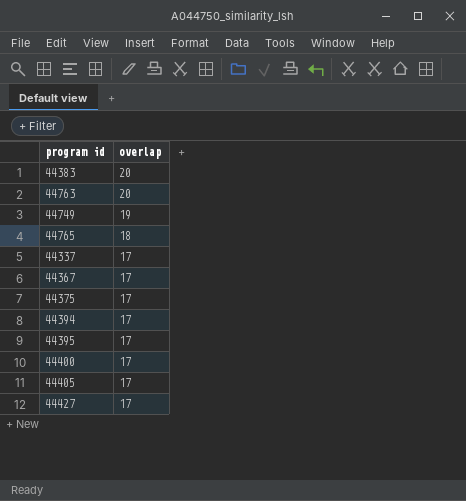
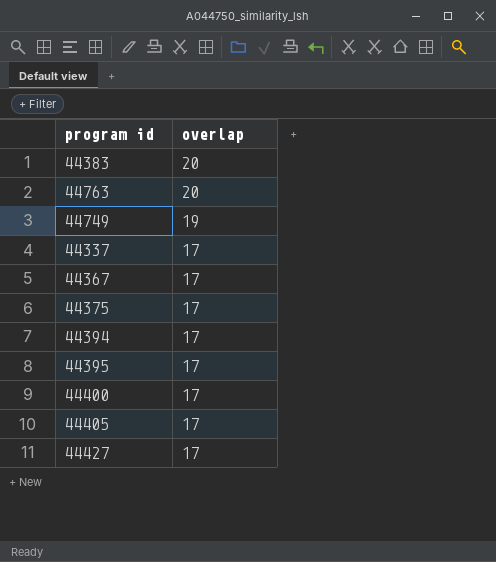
row 44765: 18 -> none

